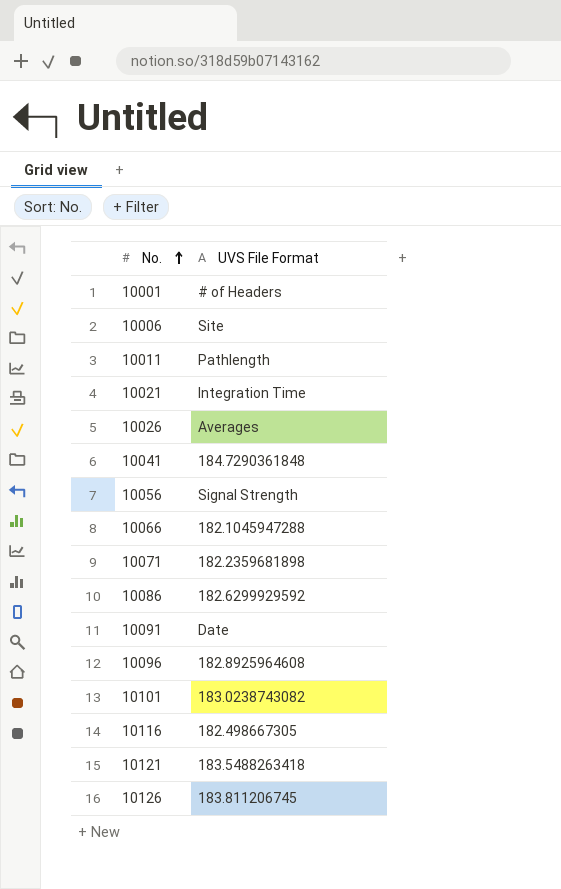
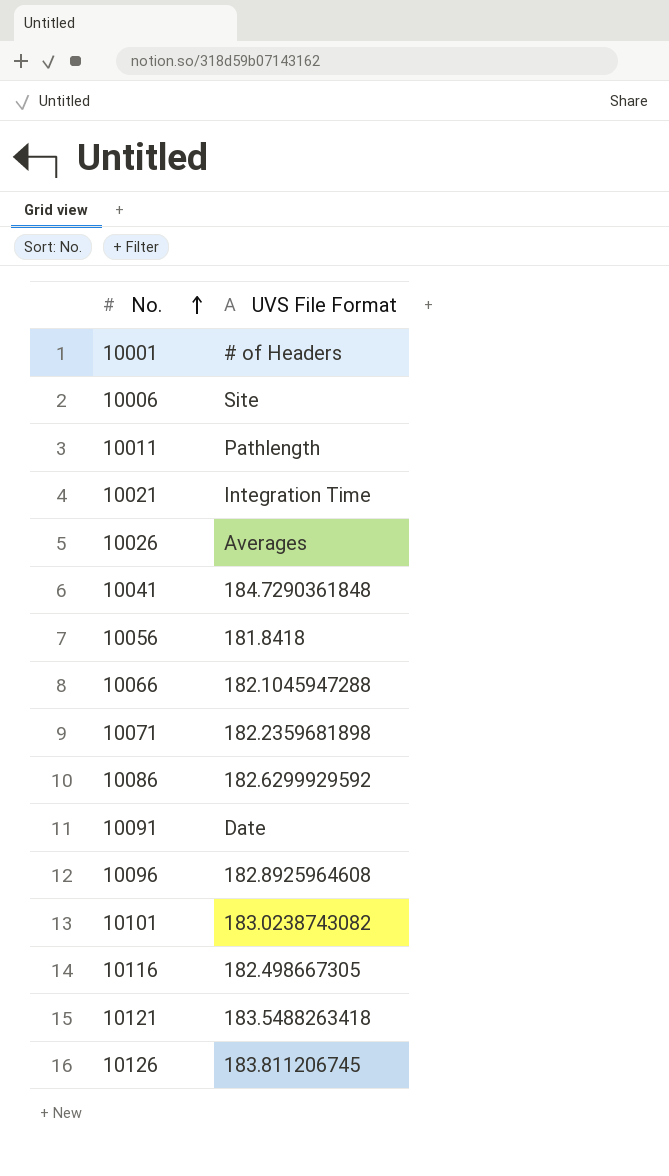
10056 | UVS File Format: Signal Strength -> 181.8418

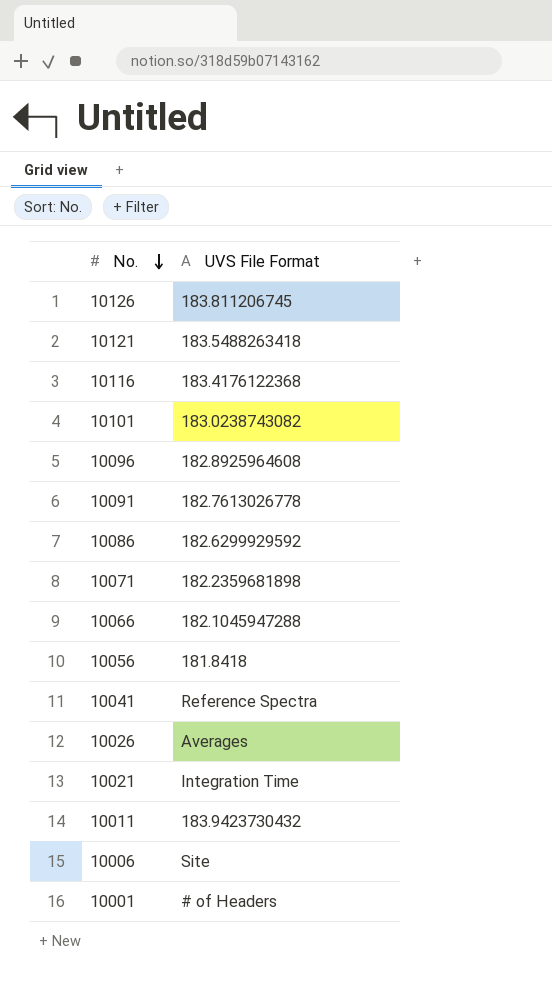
row order: No. ascending -> No. descending
10116 | UVS File Format: 182.498667305 -> 183.4176122368
10091 | UVS File Format: Date -> 182.7613026778
10041 | UVS File Format: 184.7290361848 -> Reference Spectra
10011 | UVS File Format: Pathlength -> 183.9423730432

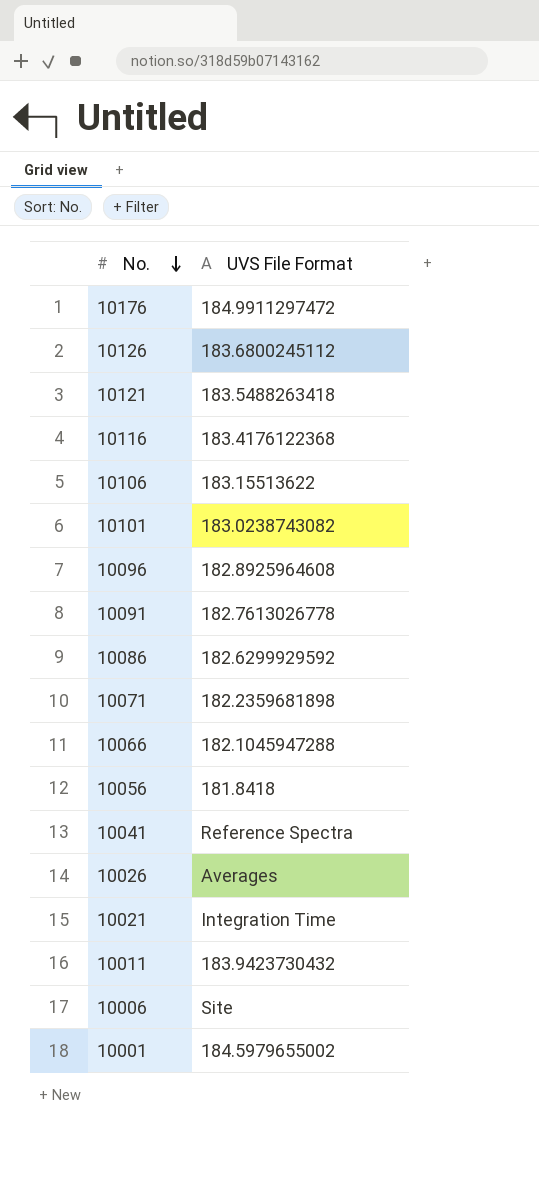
row 10176: none -> 184.9911297472
10126 | UVS File Format: 183.811206745 -> 183.6800245112
row 10106: none -> 183.15513622
10001 | UVS File Format: # of Headers -> 184.5979655002

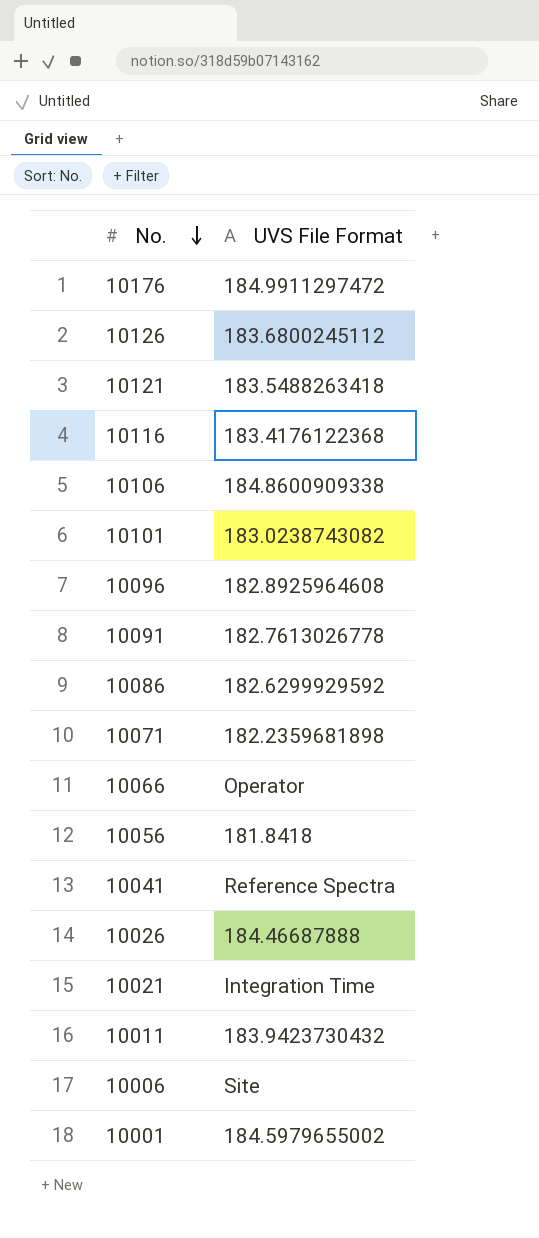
10106 | UVS File Format: 183.15513622 -> 184.8600909338
10066 | UVS File Format: 182.1045947288 -> Operator
10026 | UVS File Format: Averages -> 184.46687888

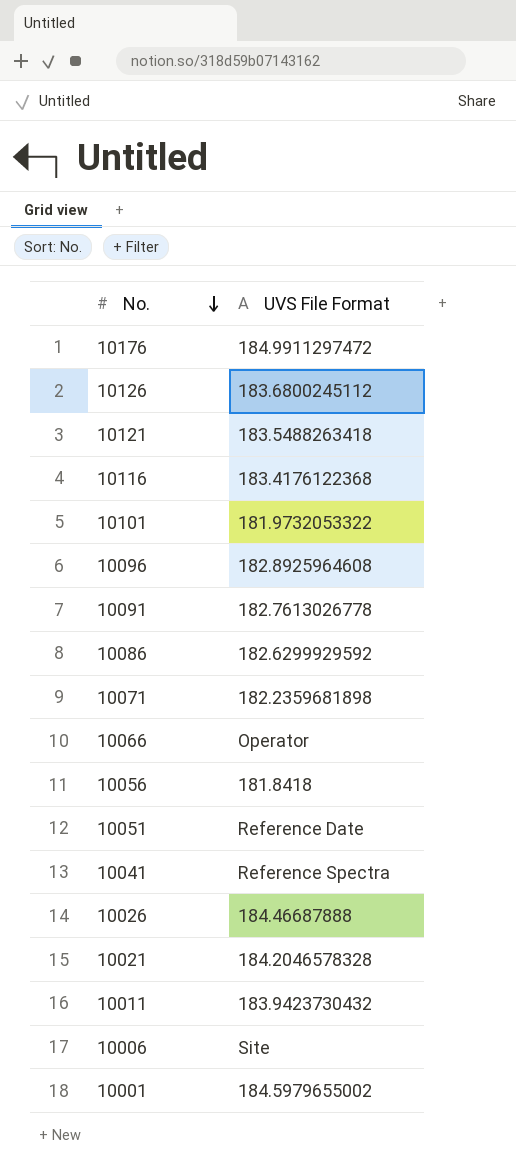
row 10106: 184.8600909338 -> none
10101 | UVS File Format: 183.0238743082 -> 181.9732053322
row 10051: none -> Reference Date
10021 | UVS File Format: Integration Time -> 184.2046578328

